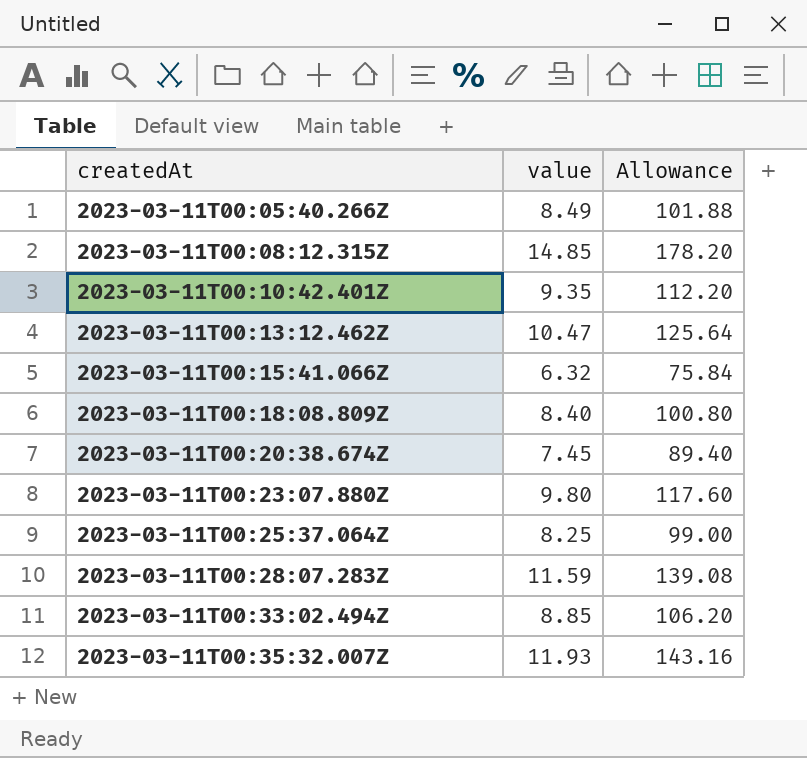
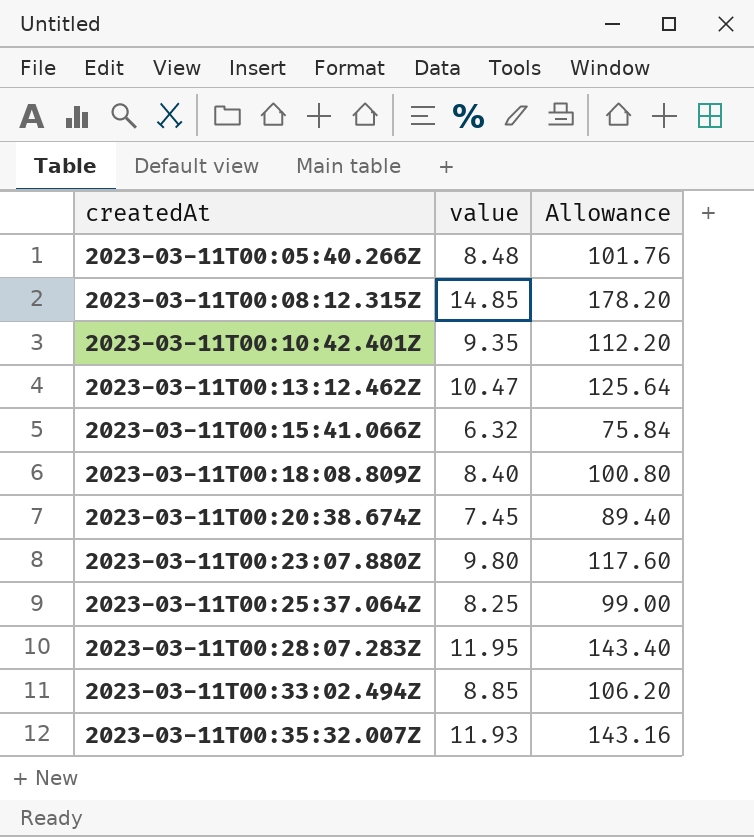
2023-03-11T00:05:40.266Z | value: 8.49 -> 8.48
2023-03-11T00:05:40.266Z | Allowance: 101.88 -> 101.76
2023-03-11T00:28:07.283Z | value: 11.59 -> 11.95
2023-03-11T00:28:07.283Z | Allowance: 139.08 -> 143.40

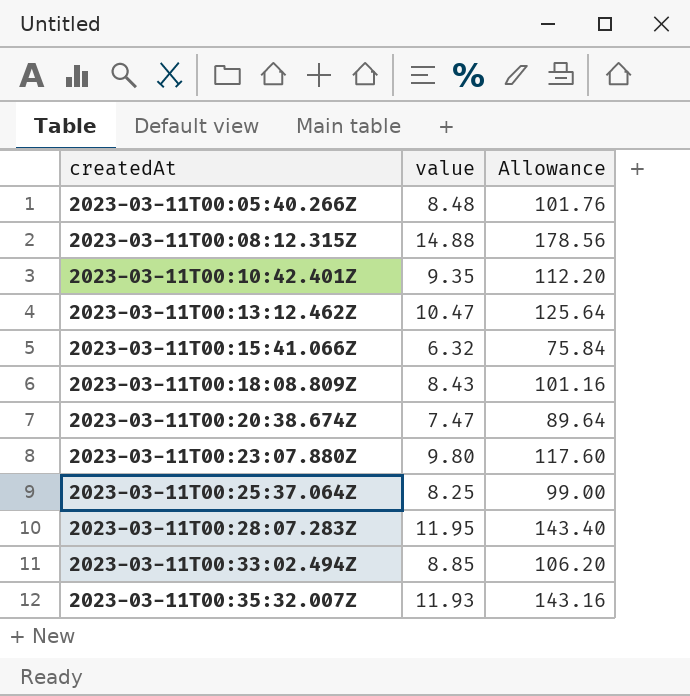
2023-03-11T00:08:12.315Z | value: 14.85 -> 14.88
2023-03-11T00:08:12.315Z | Allowance: 178.20 -> 178.56
2023-03-11T00:18:08.809Z | value: 8.40 -> 8.43
2023-03-11T00:18:08.809Z | Allowance: 100.80 -> 101.16
2023-03-11T00:20:38.674Z | value: 7.45 -> 7.47
2023-03-11T00:20:38.674Z | Allowance: 89.40 -> 89.64

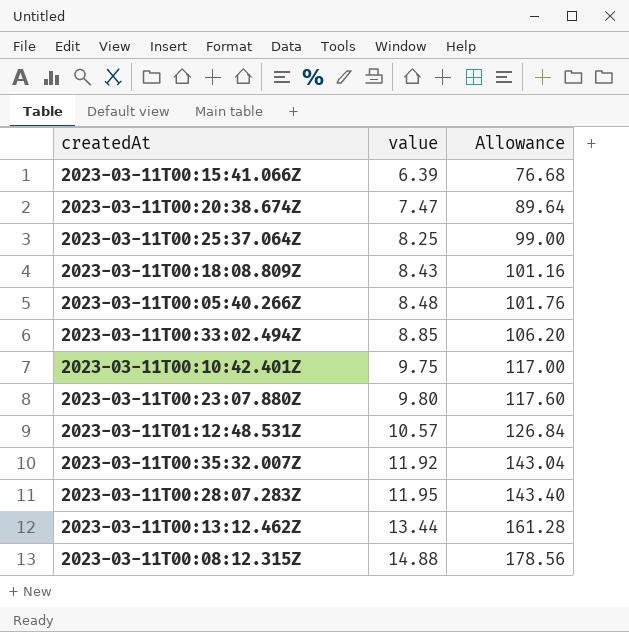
row order: createdAt ascending -> value ascending
2023-03-11T00:15:41.066Z | value: 6.32 -> 6.39
2023-03-11T00:15:41.066Z | Allowance: 75.84 -> 76.68
2023-03-11T00:10:42.401Z | value: 9.35 -> 9.75
2023-03-11T00:10:42.401Z | Allowance: 112.20 -> 117.00
row 2023-03-11T01:12:48.531Z: none -> 10.57 | 126.84
2023-03-11T00:35:32.007Z | value: 11.93 -> 11.92
2023-03-11T00:35:32.007Z | Allowance: 143.16 -> 143.04
2023-03-11T00:13:12.462Z | value: 10.47 -> 13.44
2023-03-11T00:13:12.462Z | Allowance: 125.64 -> 161.28

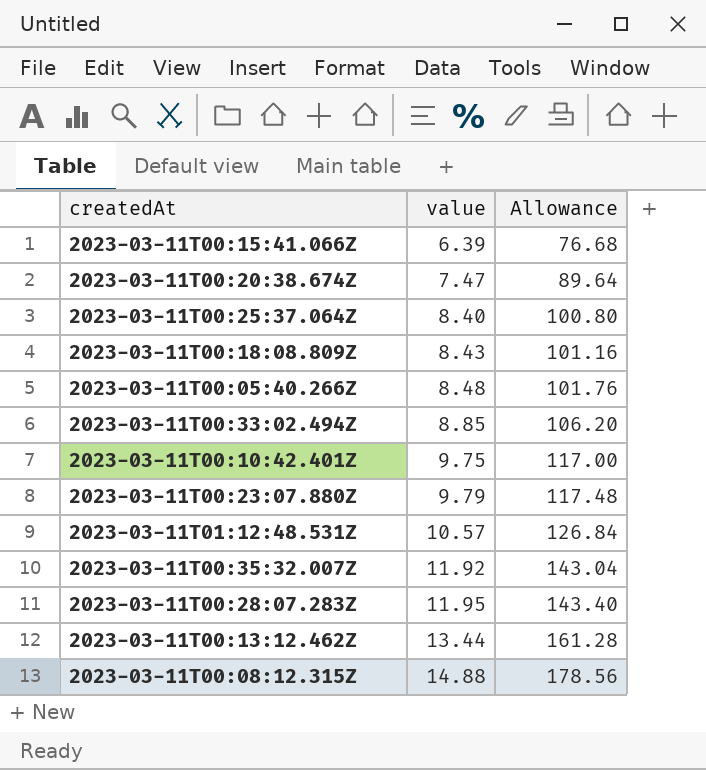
2023-03-11T00:25:37.064Z | value: 8.25 -> 8.40
2023-03-11T00:25:37.064Z | Allowance: 99.00 -> 100.80
2023-03-11T00:23:07.880Z | value: 9.80 -> 9.79
2023-03-11T00:23:07.880Z | Allowance: 117.60 -> 117.48

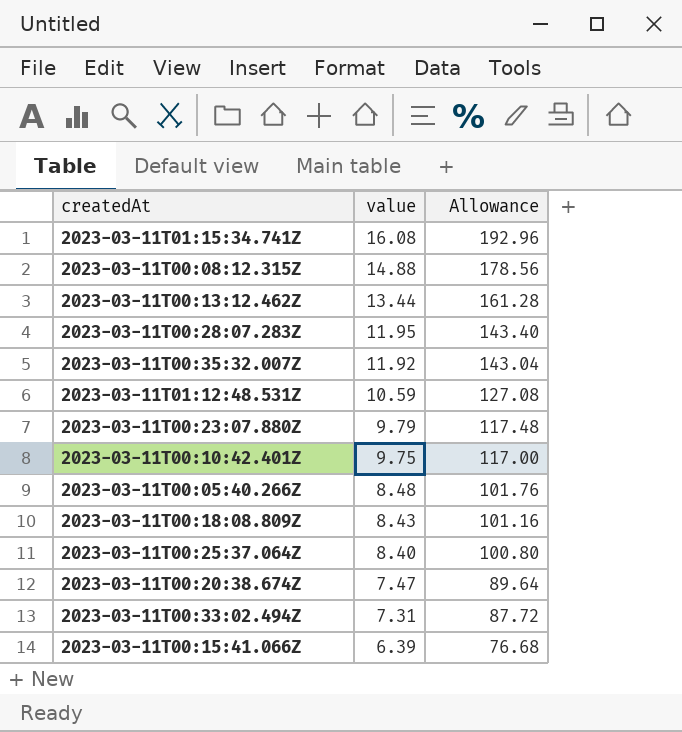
row order: value ascending -> value descending
row 2023-03-11T01:15:34.741Z: none -> 16.08 | 192.96
2023-03-11T01:12:48.531Z | value: 10.57 -> 10.59
2023-03-11T01:12:48.531Z | Allowance: 126.84 -> 127.08
2023-03-11T00:33:02.494Z | value: 8.85 -> 7.31
2023-03-11T00:33:02.494Z | Allowance: 106.20 -> 87.72

